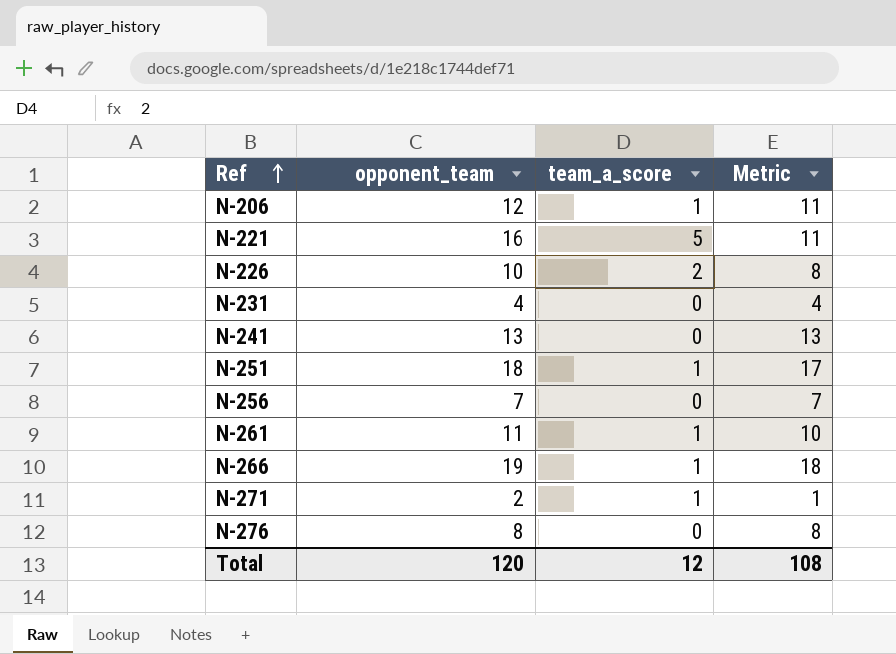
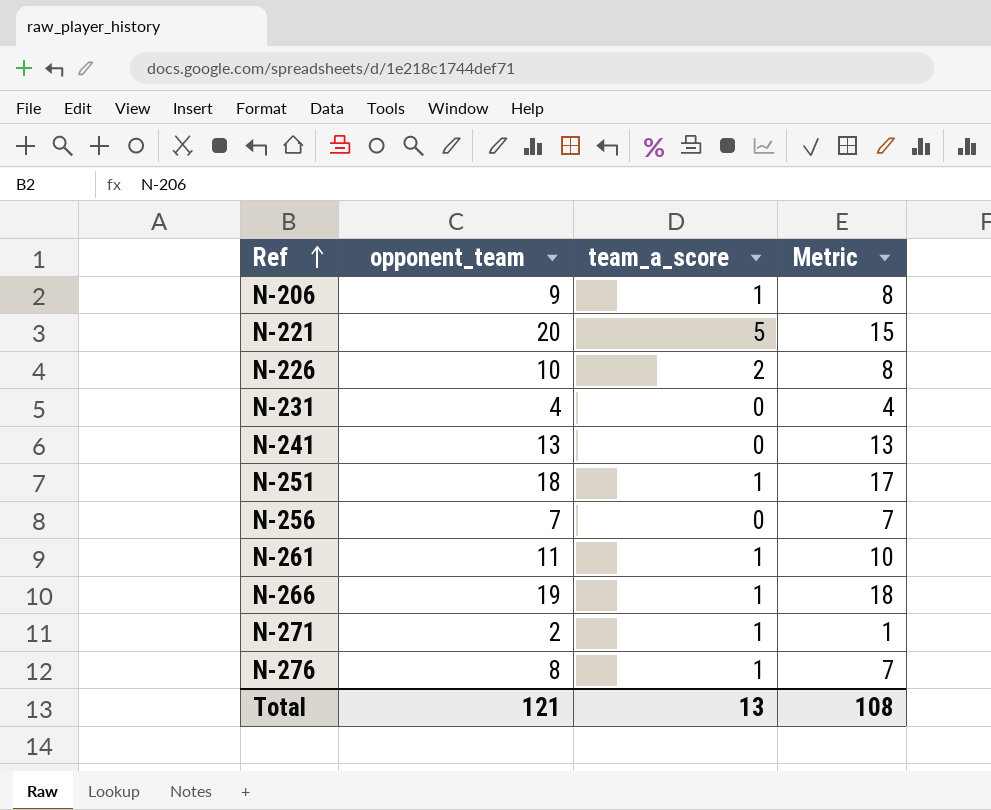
N-206 | opponent_team: 12 -> 9
N-206 | Metric: 11 -> 8
N-221 | opponent_team: 16 -> 20
N-221 | Metric: 11 -> 15
N-276 | team_a_score: 0 -> 1
N-276 | Metric: 8 -> 7
Total | opponent_team: 120 -> 121
Total | team_a_score: 12 -> 13

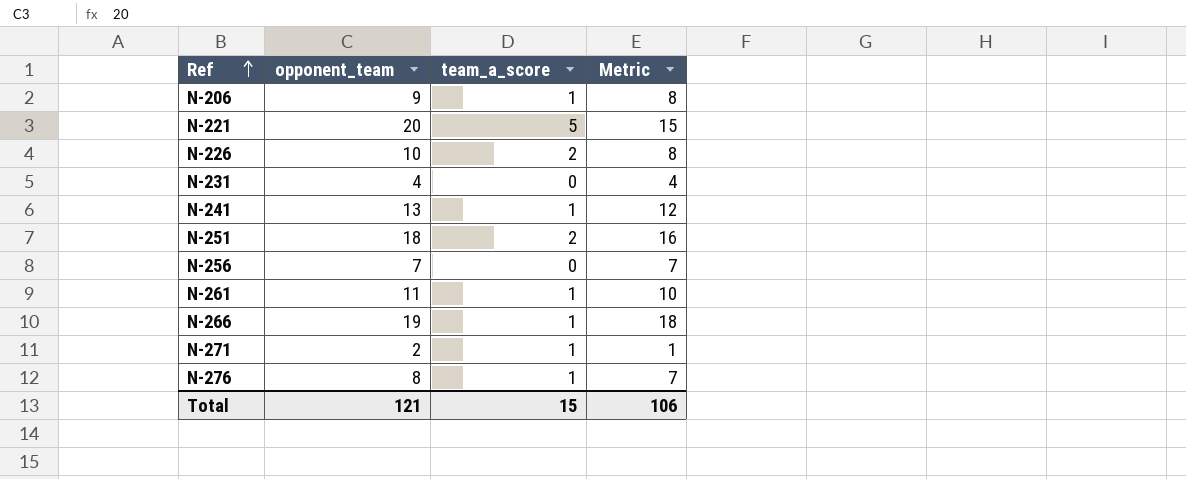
N-241 | team_a_score: 0 -> 1
N-241 | Metric: 13 -> 12
N-251 | team_a_score: 1 -> 2
N-251 | Metric: 17 -> 16
Total | team_a_score: 13 -> 15
Total | Metric: 108 -> 106

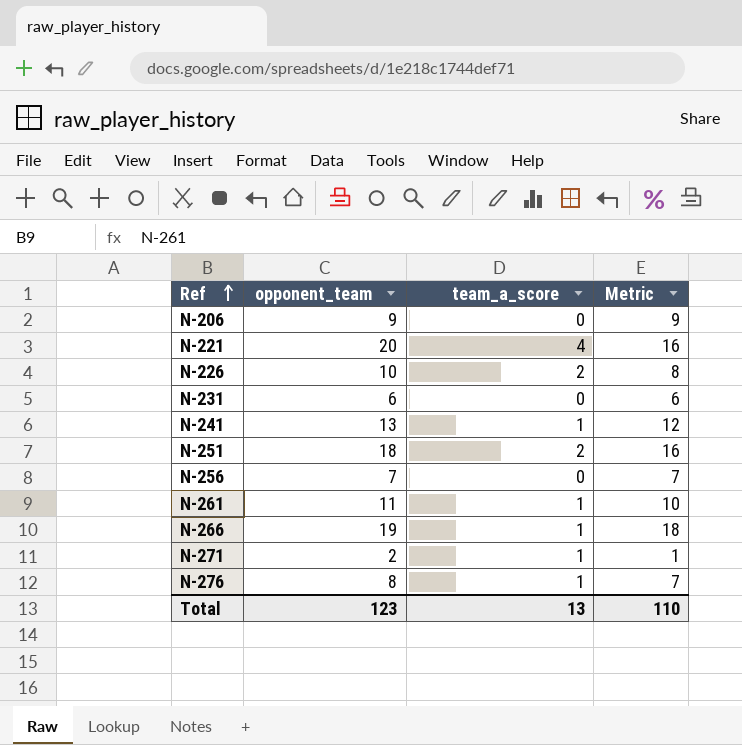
N-206 | team_a_score: 1 -> 0
N-206 | Metric: 8 -> 9
N-221 | team_a_score: 5 -> 4
N-221 | Metric: 15 -> 16
N-231 | opponent_team: 4 -> 6
N-231 | Metric: 4 -> 6
Total | opponent_team: 121 -> 123
Total | team_a_score: 15 -> 13
Total | Metric: 106 -> 110

